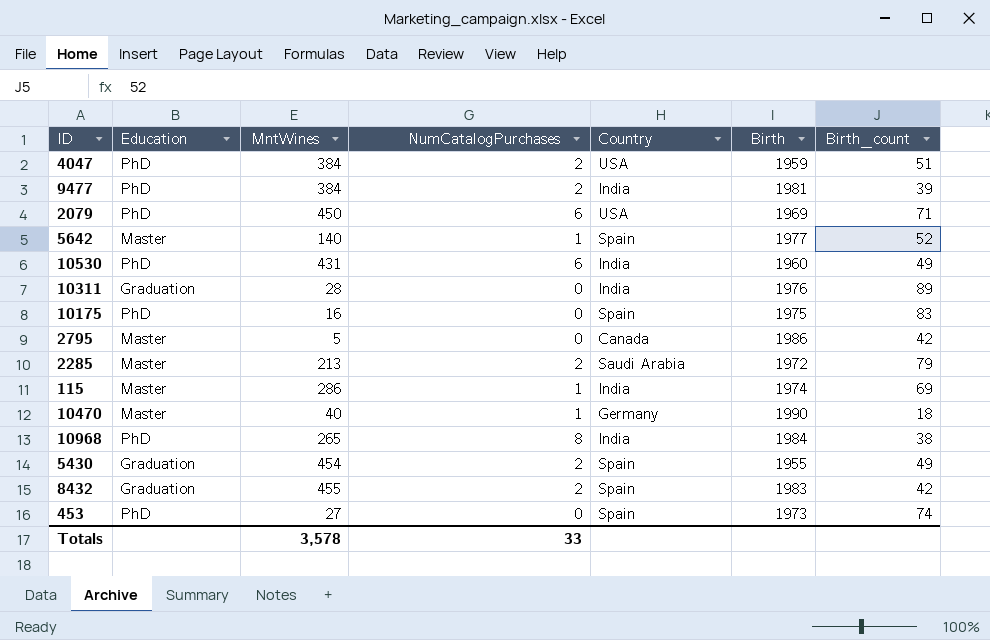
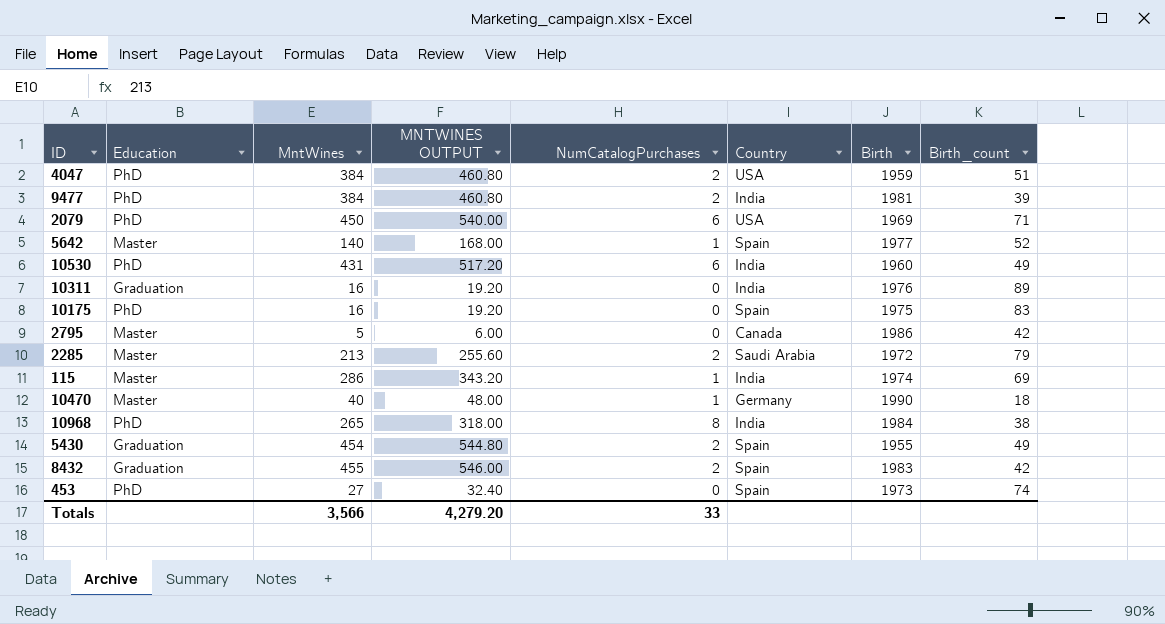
column MNTWINES OUTPUT | formula: none -> [MntWines] * 1.2
10311 | MntWines: 28 -> 16
Totals | MntWines: 3,578 -> 3,566

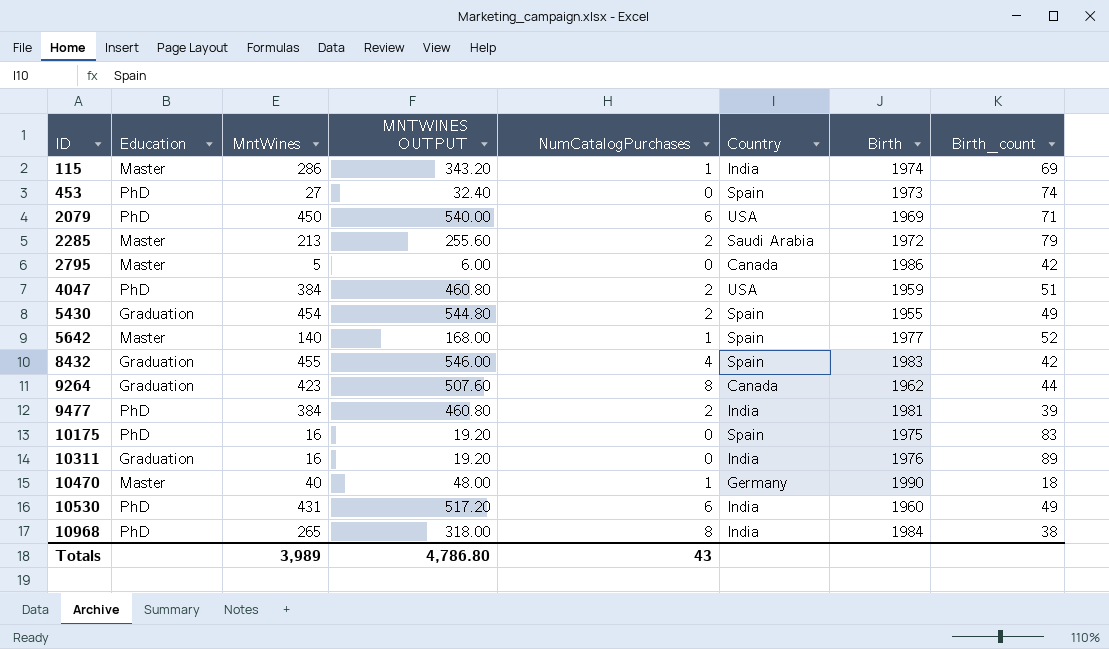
row order: none -> ID ascending
8432 | NumCatalogPurchases: 2 -> 4
row 9264: none -> Graduation | 423 | 507.60 | 8 | Canada | 1962 | 44
Totals | MntWines: 3,566 -> 3,989
Totals | MNTWINES OUTPUT: 4,279.20 -> 4,786.80
Totals | NumCatalogPurchases: 33 -> 43

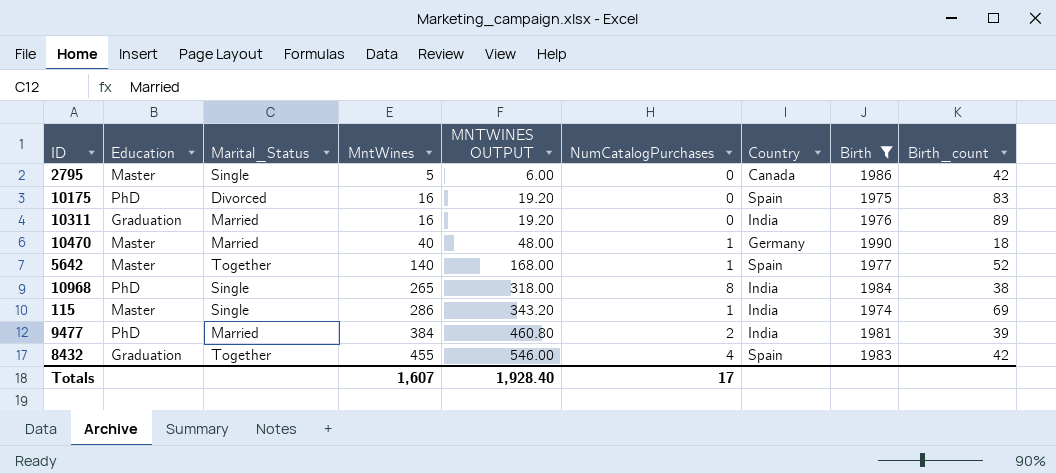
filter: none -> Birth >= 1974
row order: ID ascending -> MntWines ascending
column Marital_Status | position: none -> 3
Totals | MntWines: 3,989 -> 1,607
Totals | MNTWINES OUTPUT: 4,786.80 -> 1,928.40
Totals | NumCatalogPurchases: 43 -> 17

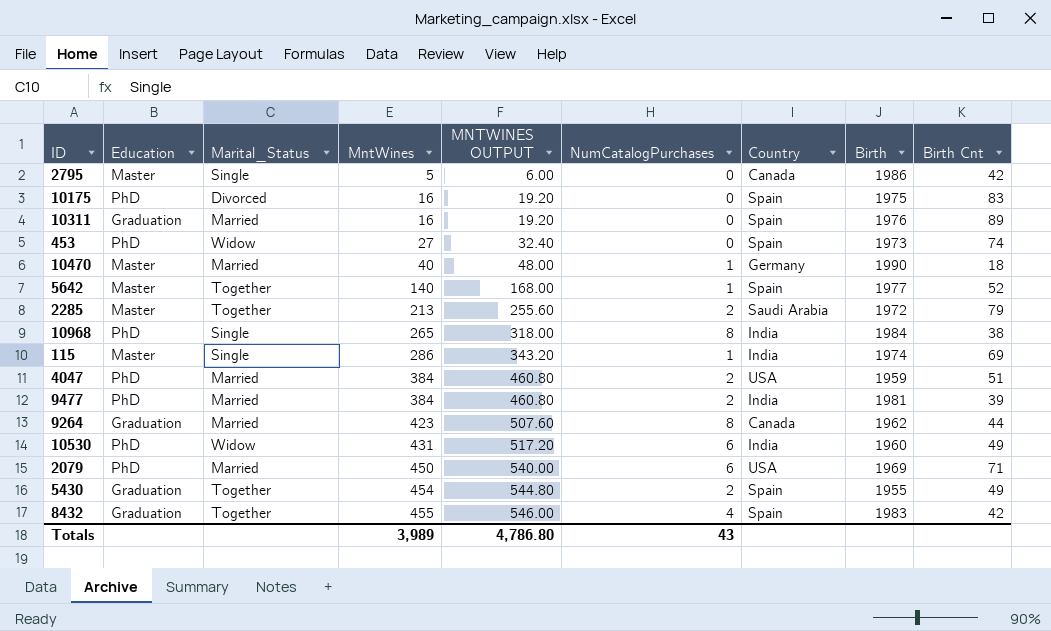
filter: Birth >= 1974 -> none
column name: Birth_count -> Birth Cnt
10311 | Country: India -> Spain
Totals | MntWines: 1,607 -> 3,989
Totals | MNTWINES OUTPUT: 1,928.40 -> 4,786.80
Totals | NumCatalogPurchases: 17 -> 43

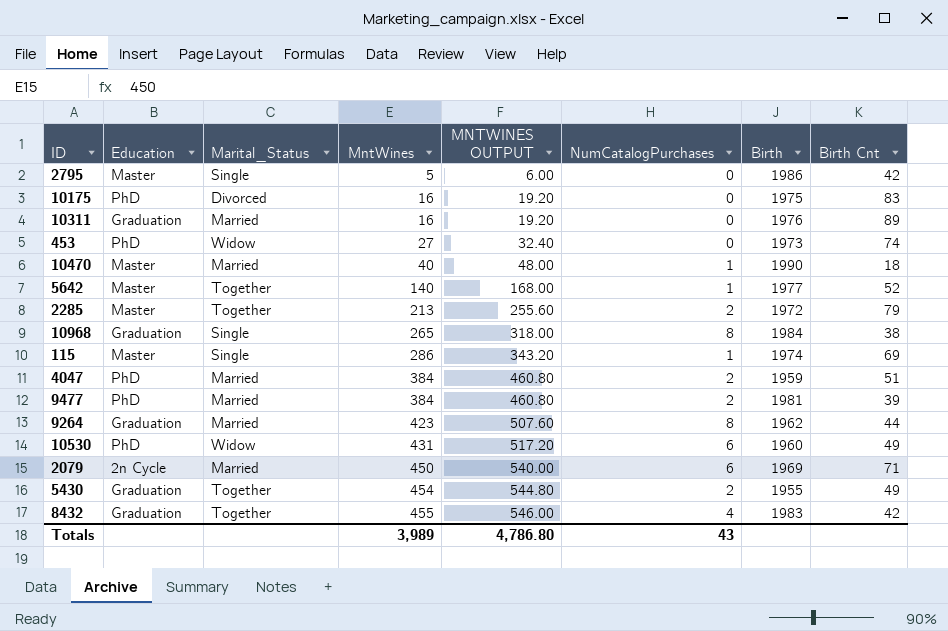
column Country | position: 7 -> none
10968 | Education: PhD -> Graduation
2079 | Education: PhD -> 2n Cycle

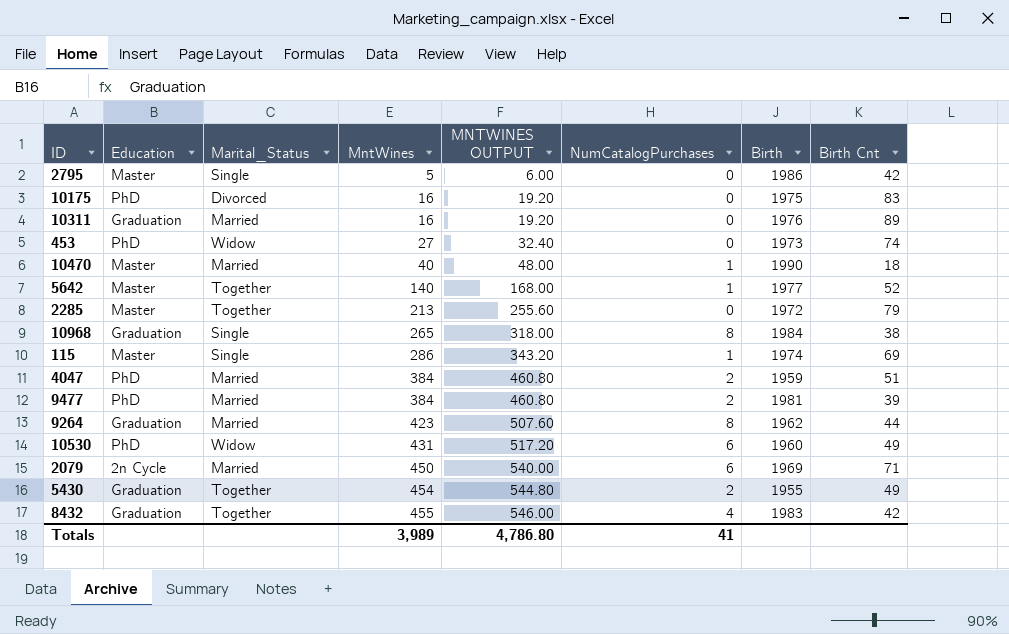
2285 | NumCatalogPurchases: 2 -> 0
Totals | NumCatalogPurchases: 43 -> 41

